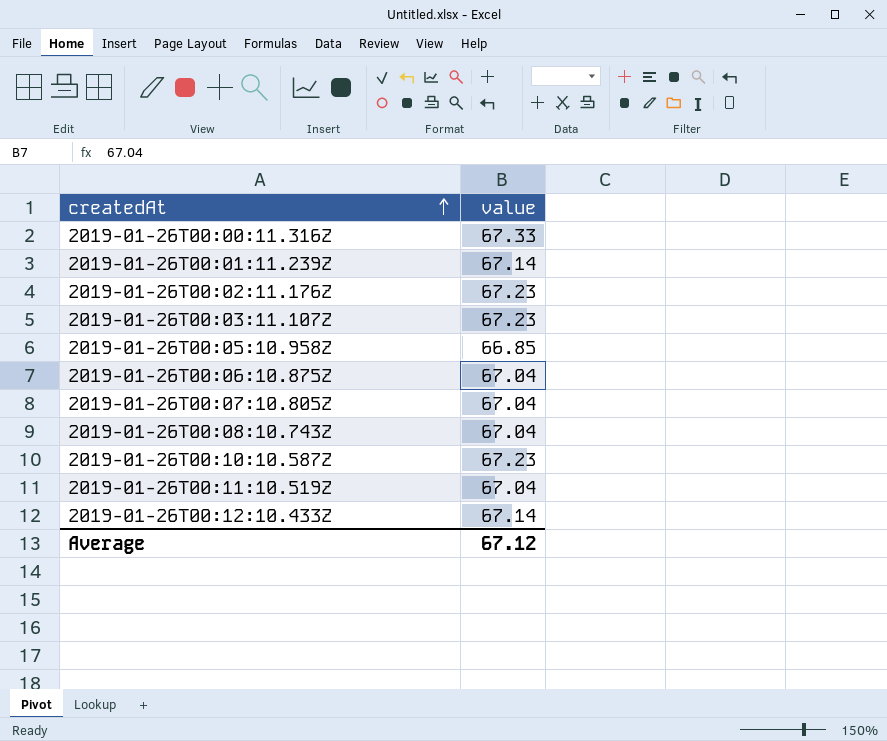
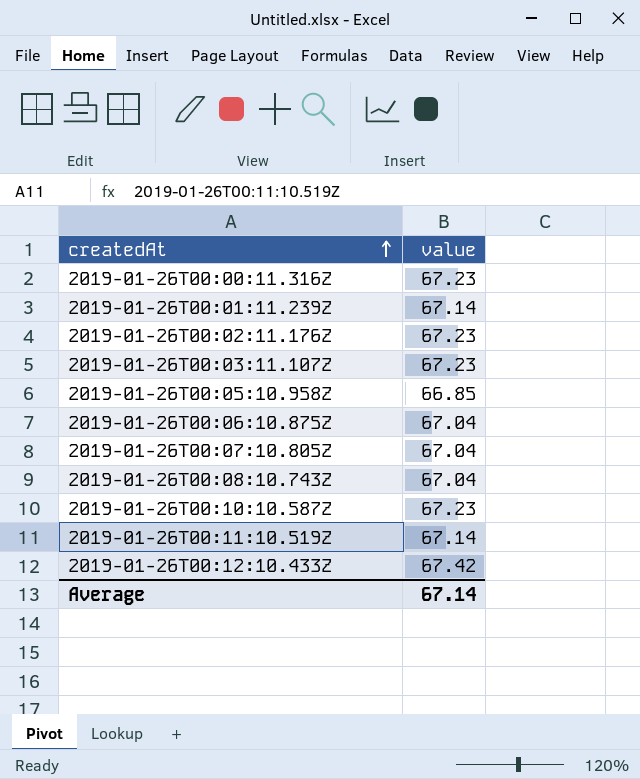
2019-01-26T00:00:11.316Z | value: 67.33 -> 67.23
2019-01-26T00:11:10.519Z | value: 67.04 -> 67.14
2019-01-26T00:12:10.433Z | value: 67.14 -> 67.42
Average | value: 67.12 -> 67.14

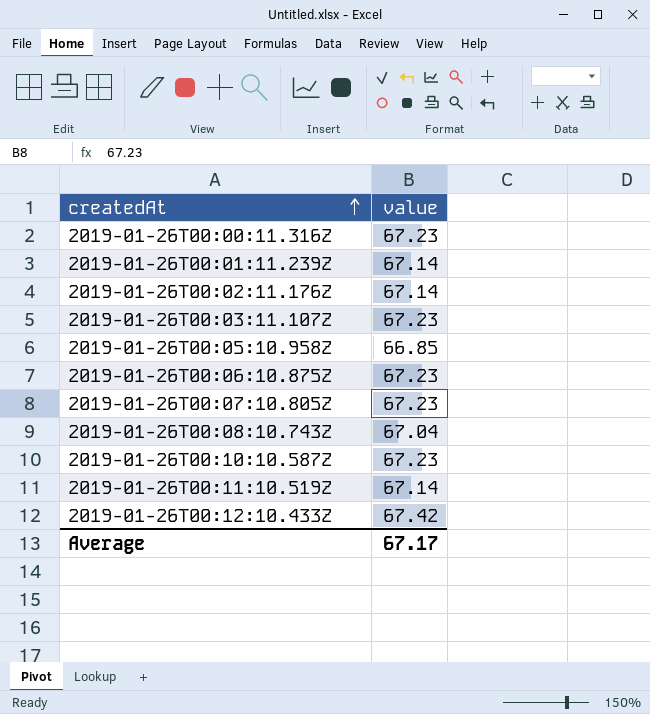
2019-01-26T00:02:11.176Z | value: 67.23 -> 67.14
2019-01-26T00:06:10.875Z | value: 67.04 -> 67.23
2019-01-26T00:07:10.805Z | value: 67.04 -> 67.23
Average | value: 67.14 -> 67.17

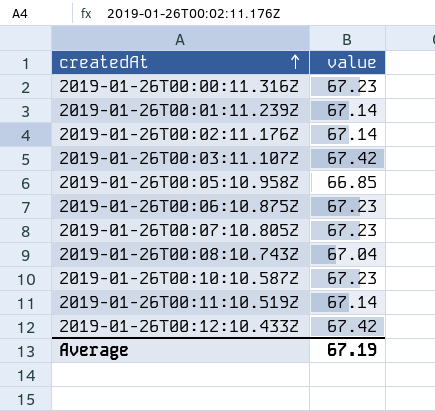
2019-01-26T00:03:11.107Z | value: 67.23 -> 67.42
Average | value: 67.17 -> 67.19

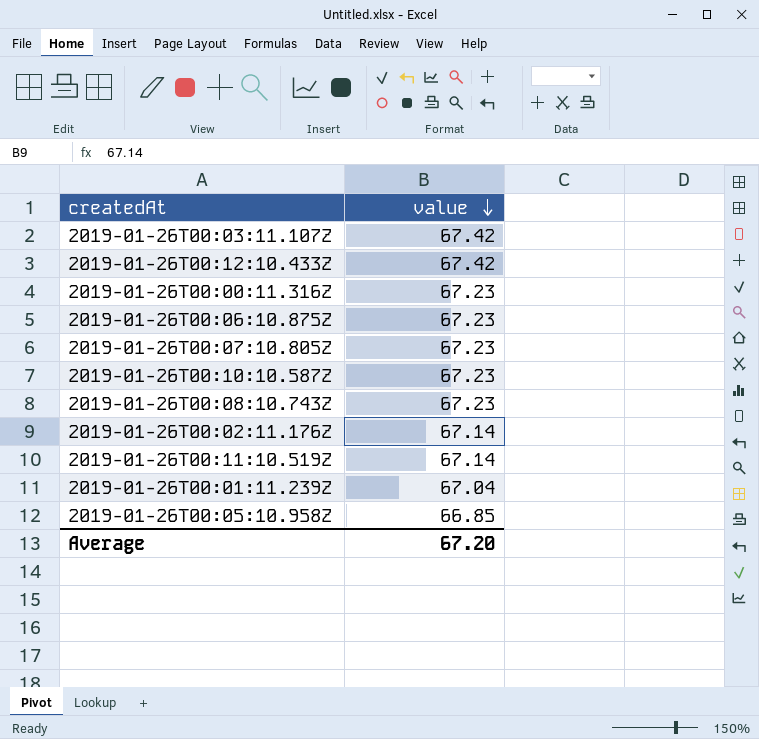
row order: createdAt ascending -> value descending
2019-01-26T00:08:10.743Z | value: 67.04 -> 67.23
2019-01-26T00:01:11.239Z | value: 67.14 -> 67.04
Average | value: 67.19 -> 67.20

